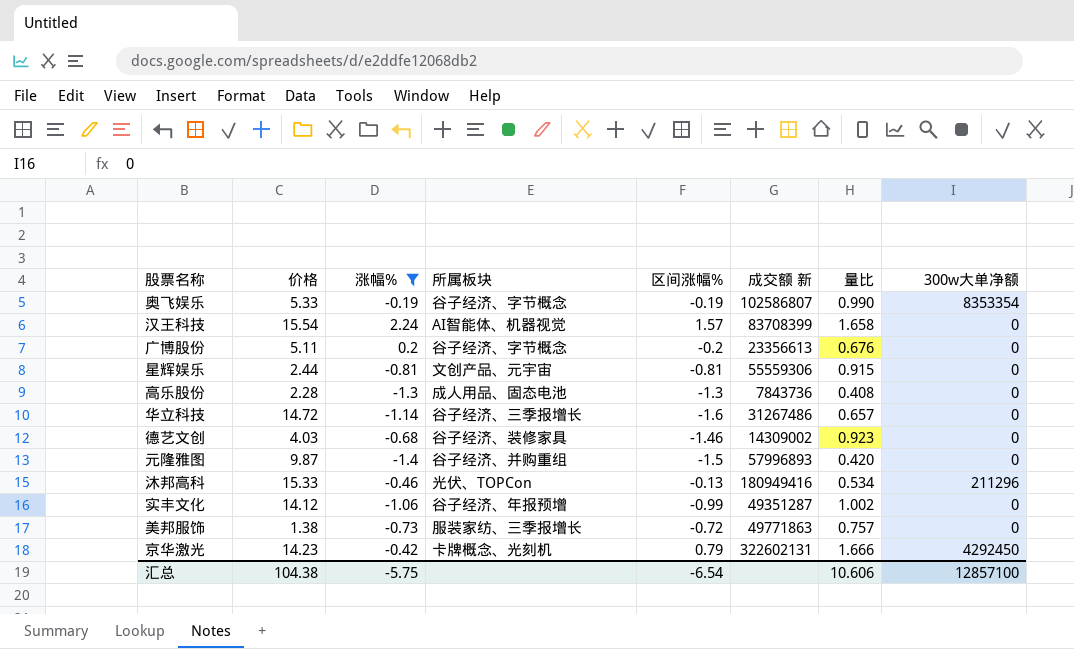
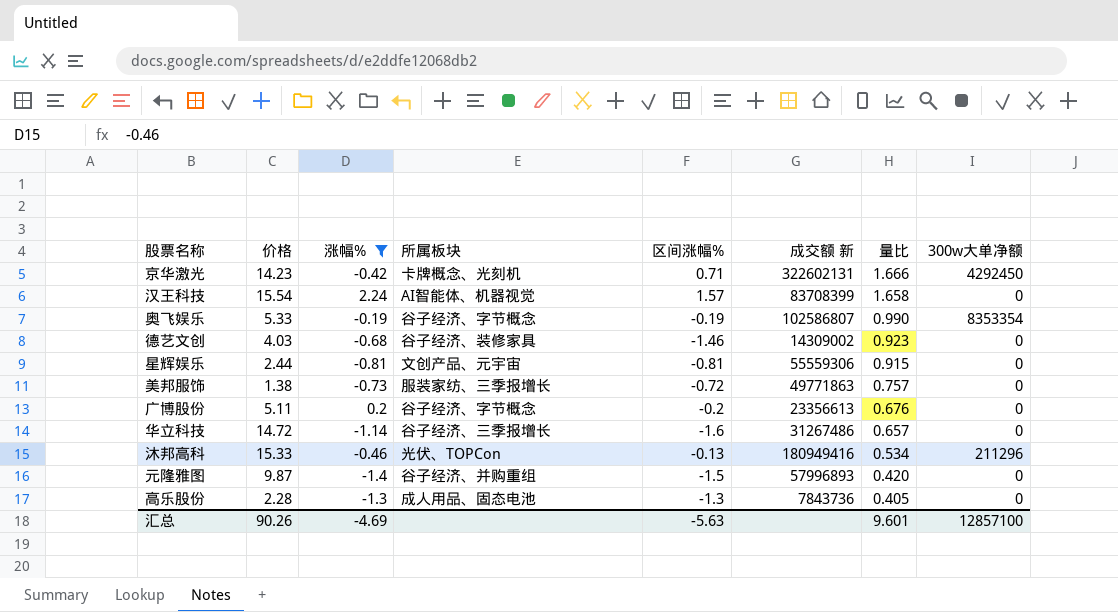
row order: none -> 量比 descending
row 实丰文化: 14.12 | -1.06 | 谷子经济、年报预增 | -0.99 | 49351287 | 1.002 | 0 -> none
京华激光 | 区间涨幅%: 0.79 -> 0.71
高乐股份 | 量比: 0.408 -> 0.405
汇总 | 价格: 104.38 -> 90.26
汇总 | 涨幅%: -5.75 -> -4.69
汇总 | 区间涨幅%: -6.54 -> -5.63
汇总 | 量比: 10.606 -> 9.601

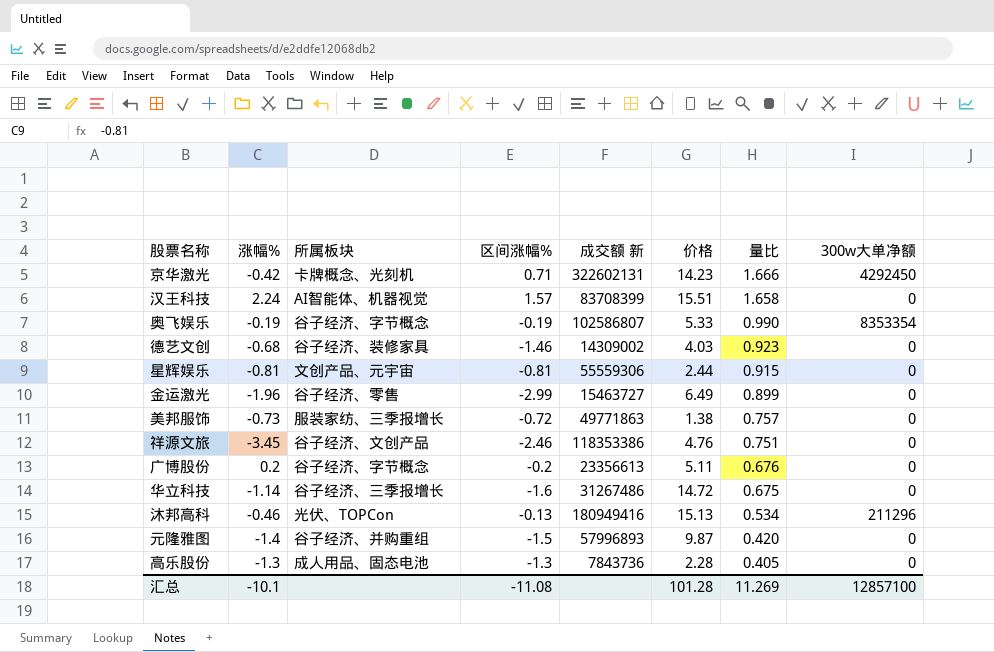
filter: 涨幅% >= -1.4 -> none
column 价格 | position: 2 -> 6
汉王科技 | 价格: 15.54 -> 15.51
华立科技 | 量比: 0.657 -> 0.675
沐邦高科 | 价格: 15.33 -> 15.13
汇总 | 涨幅%: -4.69 -> -10.1
汇总 | 区间涨幅%: -5.63 -> -11.08
汇总 | 价格: 90.26 -> 101.28
汇总 | 量比: 9.601 -> 11.269

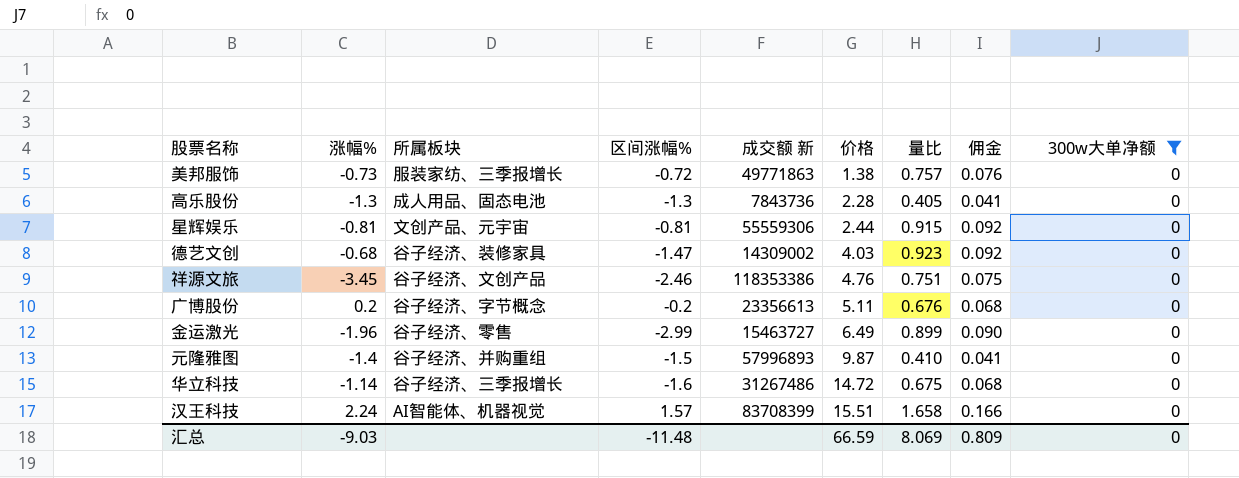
filter: none -> 300w大单净额 = 0
row order: 量比 descending -> 价格 ascending
column 佣金 | formula: none -> [量比] * 0.1
德艺文创 | 区间涨幅%: -1.46 -> -1.47
元隆雅图 | 量比: 0.420 -> 0.410
汇总 | 涨幅%: -10.1 -> -9.03
汇总 | 区间涨幅%: -11.08 -> -11.48
汇总 | 价格: 101.28 -> 66.59
汇总 | 量比: 11.269 -> 8.069
汇总 | 300w大单净额: 12857100 -> 0

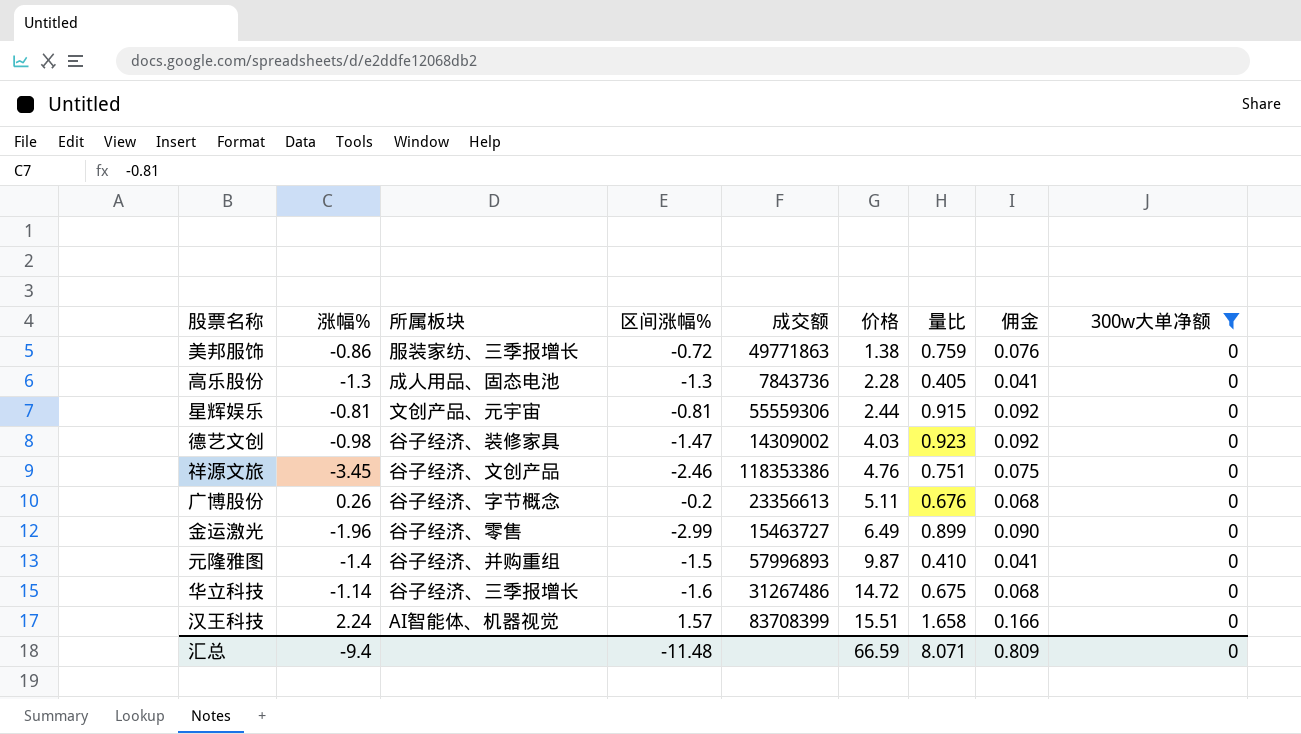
column name: 成交额 新 -> 成交额
美邦服饰 | 涨幅%: -0.73 -> -0.86
美邦服饰 | 量比: 0.757 -> 0.759
德艺文创 | 涨幅%: -0.68 -> -0.98
广博股份 | 涨幅%: 0.2 -> 0.26
汇总 | 涨幅%: -9.03 -> -9.4
汇总 | 量比: 8.069 -> 8.071

